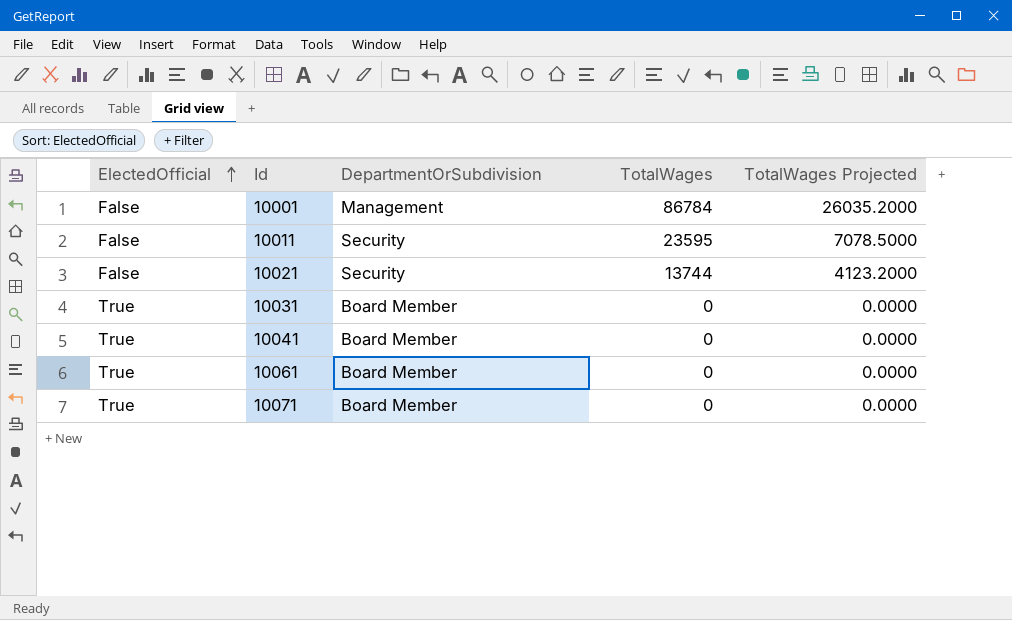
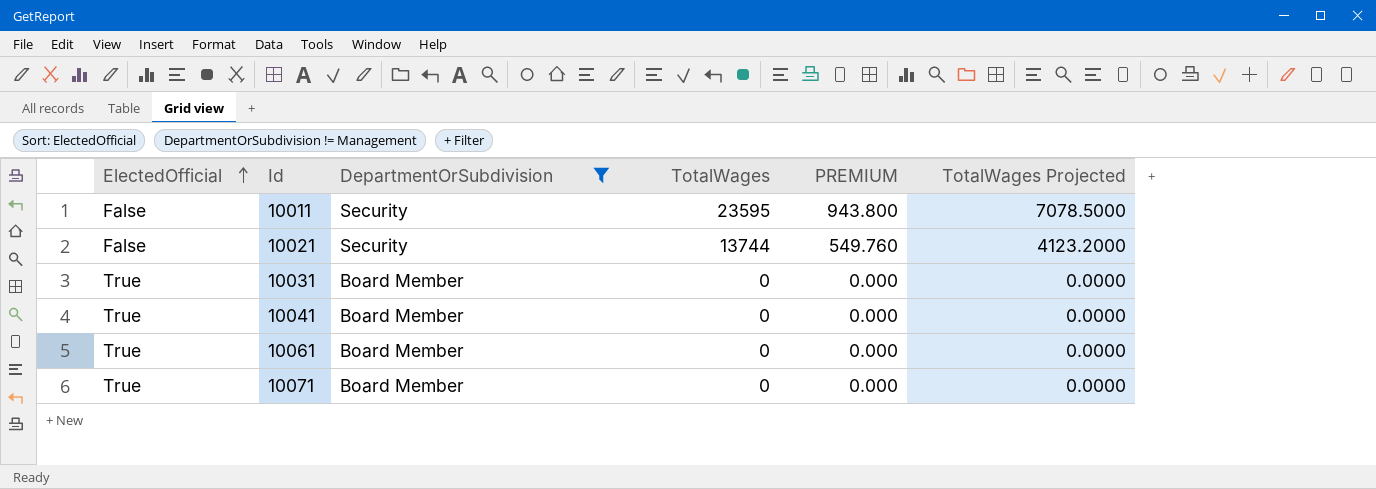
filter: none -> DepartmentOrSubdivision != Management
column PREMIUM | formula: none -> [TotalWages] * 0.04

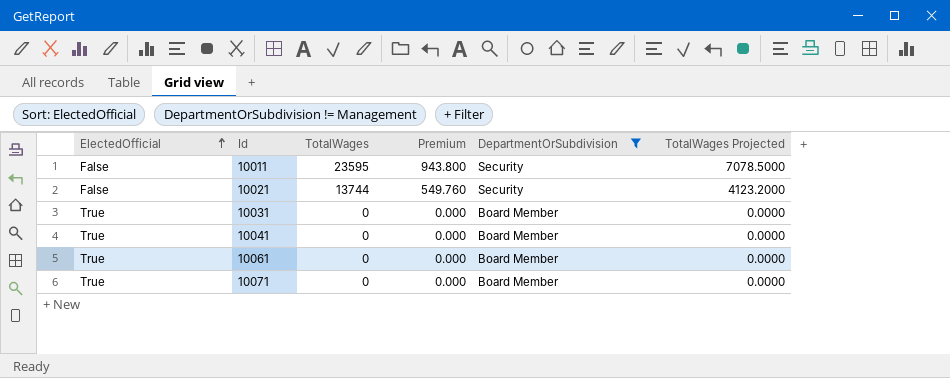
column name: PREMIUM -> Premium
column DepartmentOrSubdivision | position: 3 -> 5

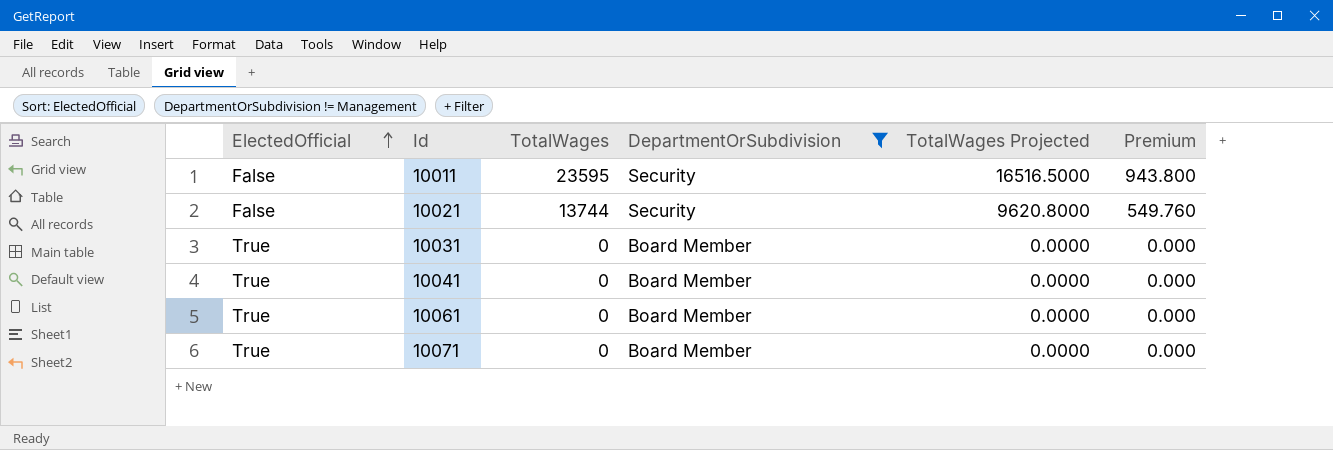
column TotalWages Projected | formula: [TotalWages] * 0.3 -> [TotalWages] * 0.7
column Premium | position: 4 -> 6

